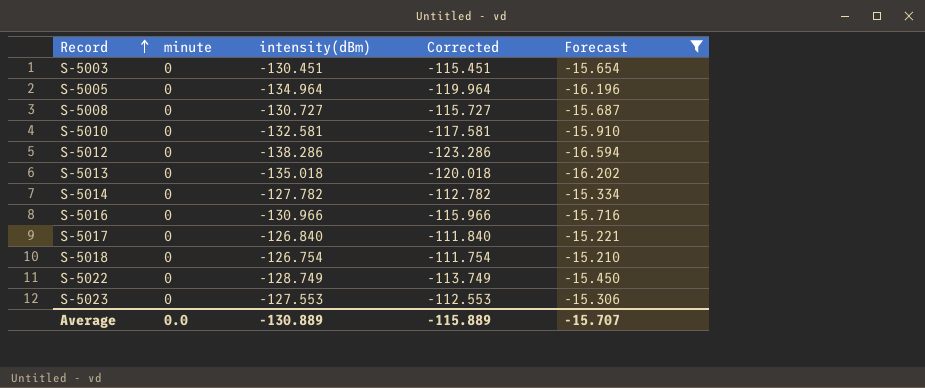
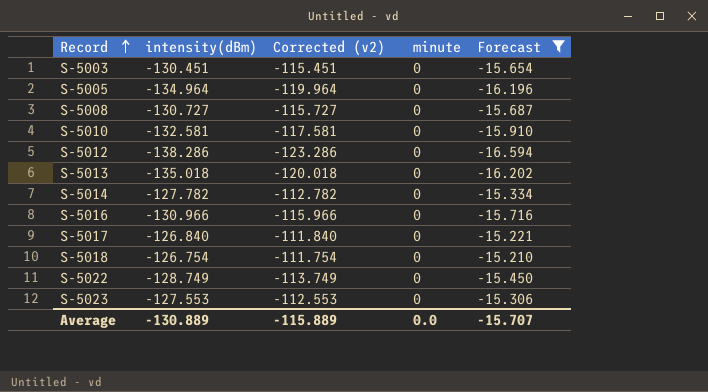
column name: Corrected -> Corrected (v2)
column minute | position: 2 -> 4

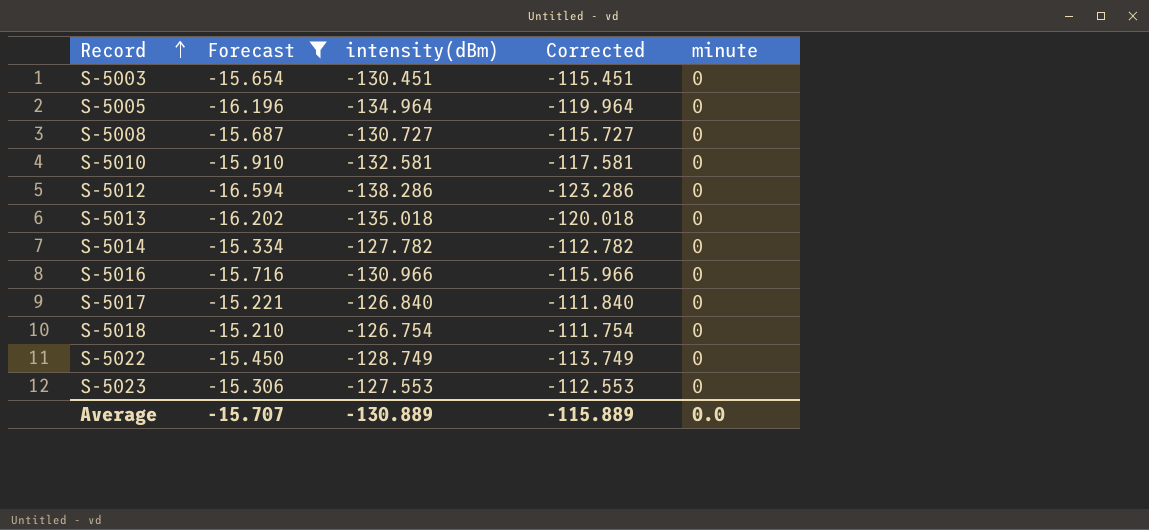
column Forecast | position: 5 -> 2
column name: Corrected (v2) -> Corrected

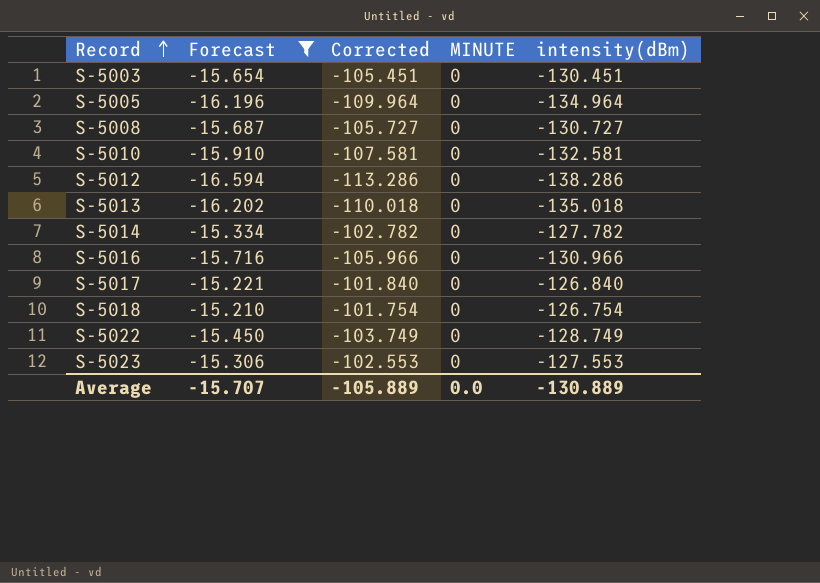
column Corrected | formula: [intensity(dBm)] + 15 -> [intensity(dBm)] + 25
column name: minute -> MINUTE
column intensity(dBm) | position: 3 -> 5
Average | Corrected: -115.889 -> -105.889

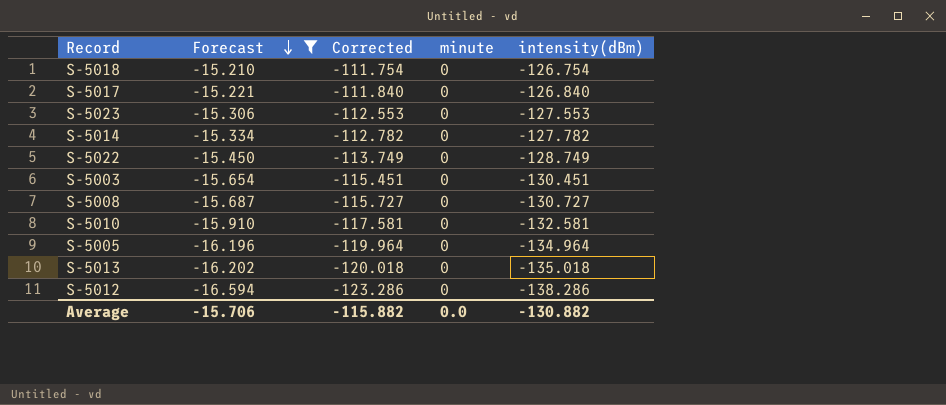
row order: Record ascending -> Forecast descending
column Corrected | formula: [intensity(dBm)] + 25 -> [intensity(dBm)] + 15
column name: MINUTE -> minute
row S-5016: -15.716 | -105.966 | 0 | -130.966 -> none
Average | Forecast: -15.707 -> -15.706
Average | Corrected: -105.889 -> -115.882
Average | intensity(dBm): -130.889 -> -130.882

